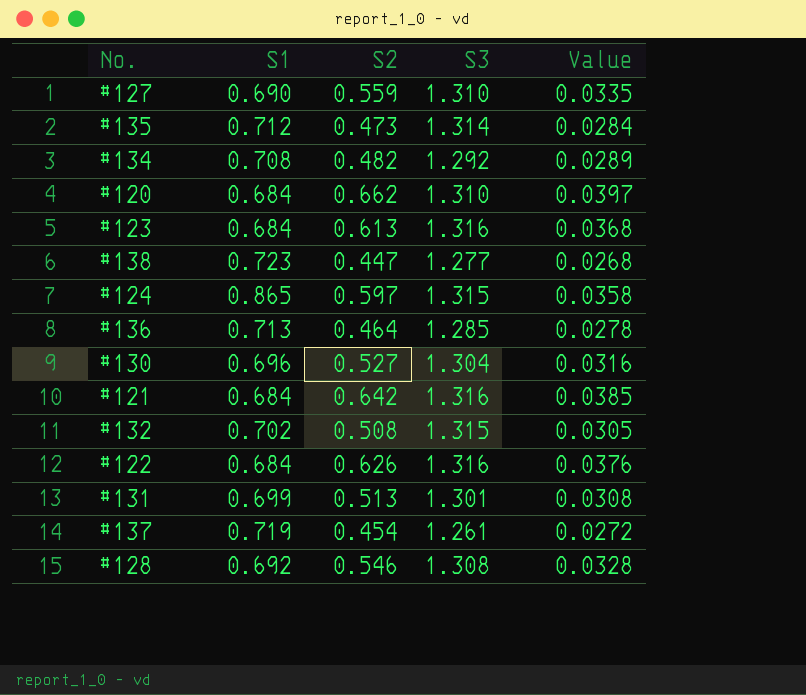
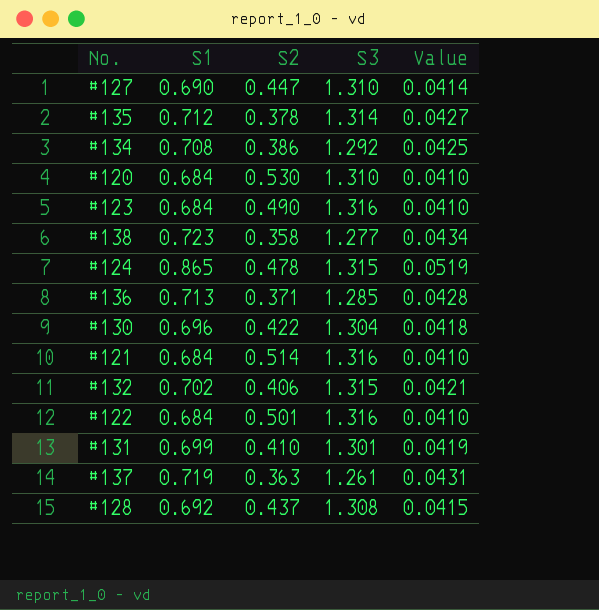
column Value | formula: [S2] * 0.06 -> [S1] * 0.06
#127 | S2: 0.559 -> 0.447
#135 | S2: 0.473 -> 0.378
#134 | S2: 0.482 -> 0.386
#120 | S2: 0.662 -> 0.530
#123 | S2: 0.613 -> 0.490
#138 | S2: 0.447 -> 0.358
#124 | S2: 0.597 -> 0.478
#136 | S2: 0.464 -> 0.371
#130 | S2: 0.527 -> 0.422
#121 | S2: 0.642 -> 0.514
#132 | S2: 0.508 -> 0.406
#122 | S2: 0.626 -> 0.501
#131 | S2: 0.513 -> 0.410
#137 | S2: 0.454 -> 0.363
#128 | S2: 0.546 -> 0.437

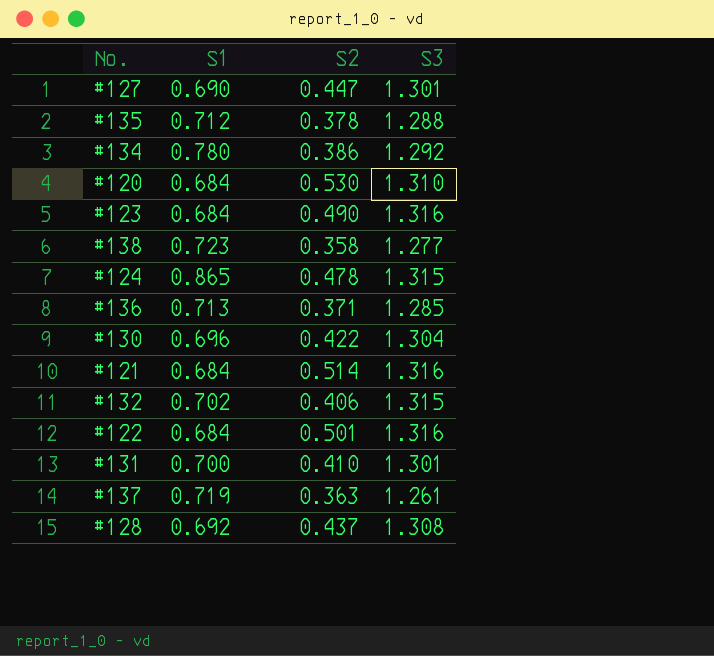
column Value | formula: [S1] * 0.06 -> none
#127 | S3: 1.310 -> 1.301
#135 | S3: 1.314 -> 1.288
#134 | S1: 0.708 -> 0.780
#131 | S1: 0.699 -> 0.700

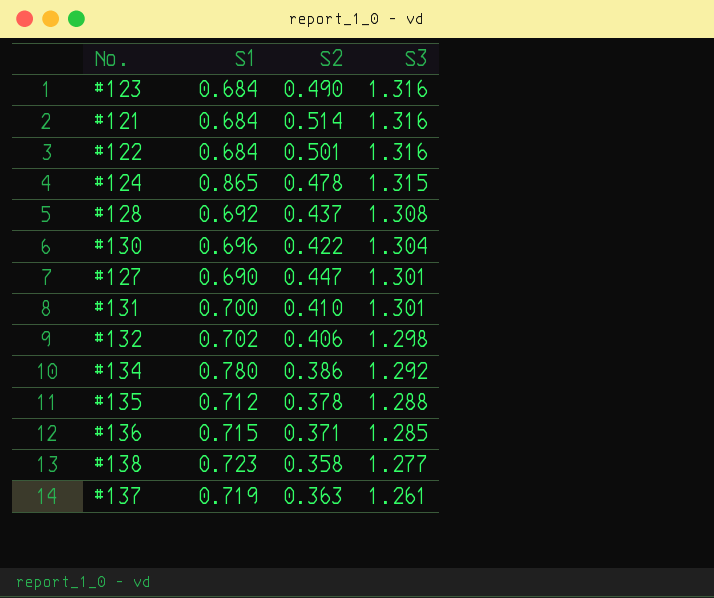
row order: none -> S3 descending
row #120: 0.684 | 0.530 | 1.310 -> none
#132 | S3: 1.315 -> 1.298
#136 | S1: 0.713 -> 0.715

